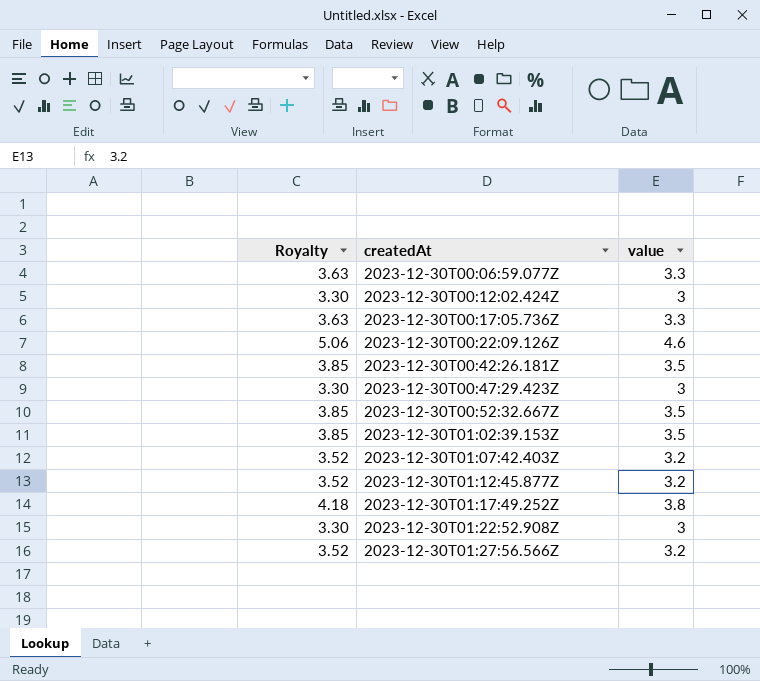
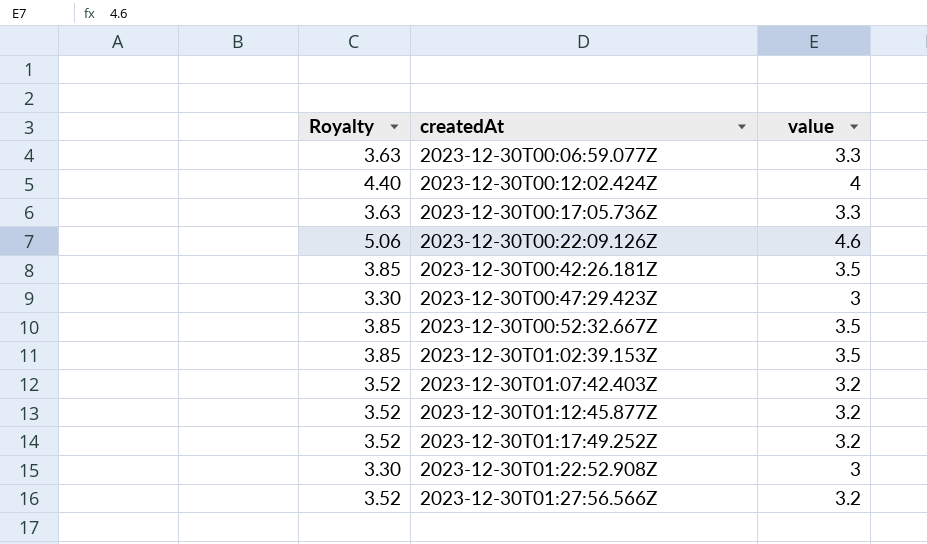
2023-12-30T00:12:02.424Z | Royalty: 3.30 -> 4.40
2023-12-30T00:12:02.424Z | value: 3 -> 4
2023-12-30T01:17:49.252Z | Royalty: 4.18 -> 3.52
2023-12-30T01:17:49.252Z | value: 3.8 -> 3.2

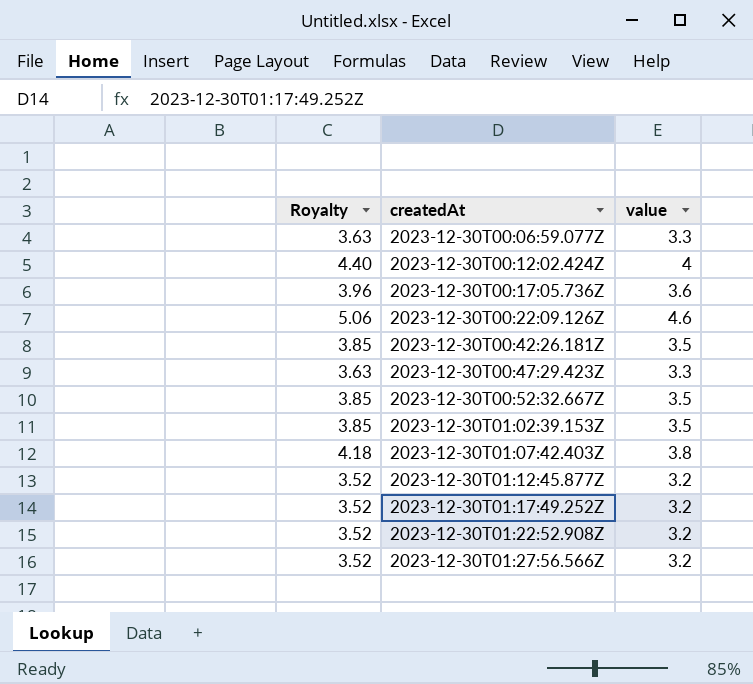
2023-12-30T00:17:05.736Z | Royalty: 3.63 -> 3.96
2023-12-30T00:17:05.736Z | value: 3.3 -> 3.6
2023-12-30T00:47:29.423Z | Royalty: 3.30 -> 3.63
2023-12-30T00:47:29.423Z | value: 3 -> 3.3
2023-12-30T01:07:42.403Z | Royalty: 3.52 -> 4.18
2023-12-30T01:07:42.403Z | value: 3.2 -> 3.8
2023-12-30T01:22:52.908Z | Royalty: 3.30 -> 3.52
2023-12-30T01:22:52.908Z | value: 3 -> 3.2

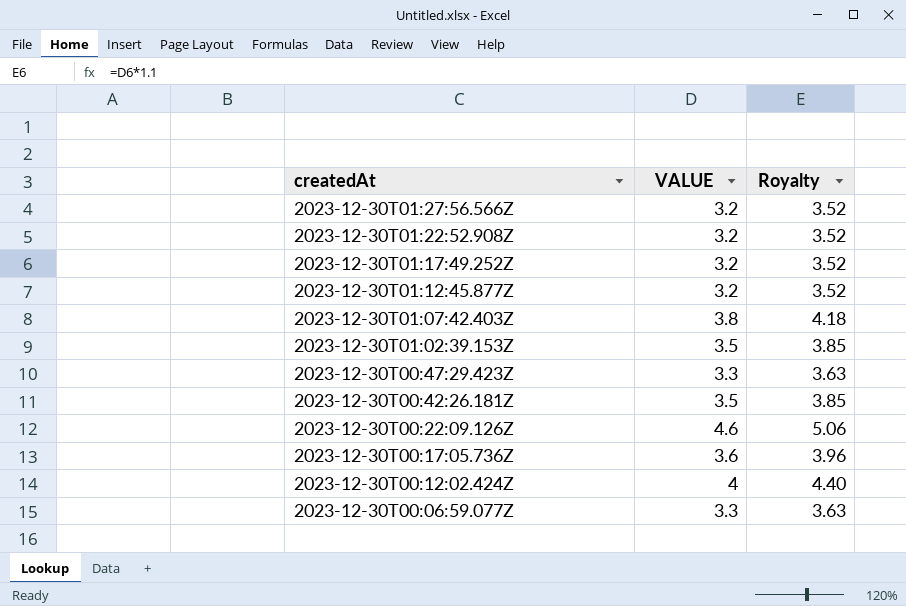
row order: createdAt ascending -> createdAt descending
column name: value -> VALUE
column Royalty | position: 1 -> 3
row 2023-12-30T00:52:32.667Z: 3.85 | 3.5 -> none

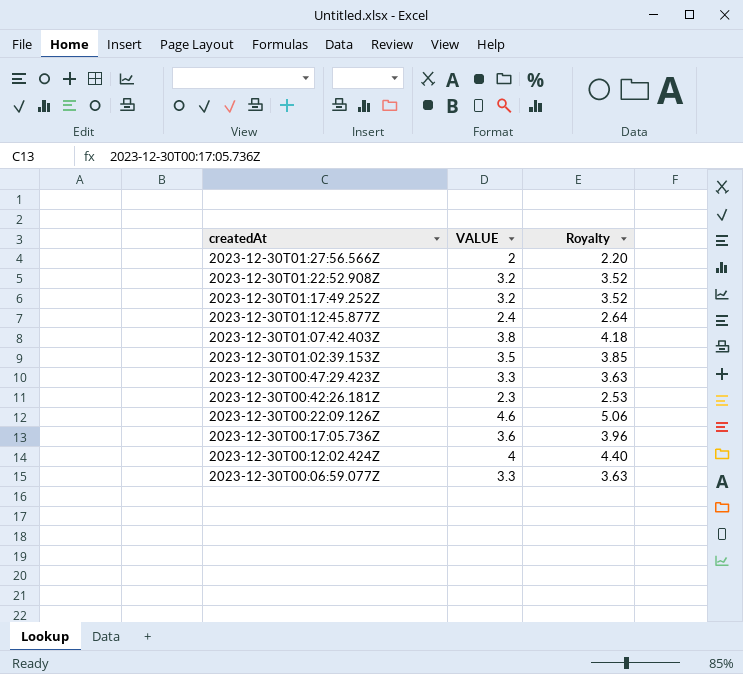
2023-12-30T01:27:56.566Z | VALUE: 3.2 -> 2
2023-12-30T01:27:56.566Z | Royalty: 3.52 -> 2.20
2023-12-30T01:12:45.877Z | VALUE: 3.2 -> 2.4
2023-12-30T01:12:45.877Z | Royalty: 3.52 -> 2.64
2023-12-30T00:42:26.181Z | VALUE: 3.5 -> 2.3
2023-12-30T00:42:26.181Z | Royalty: 3.85 -> 2.53

